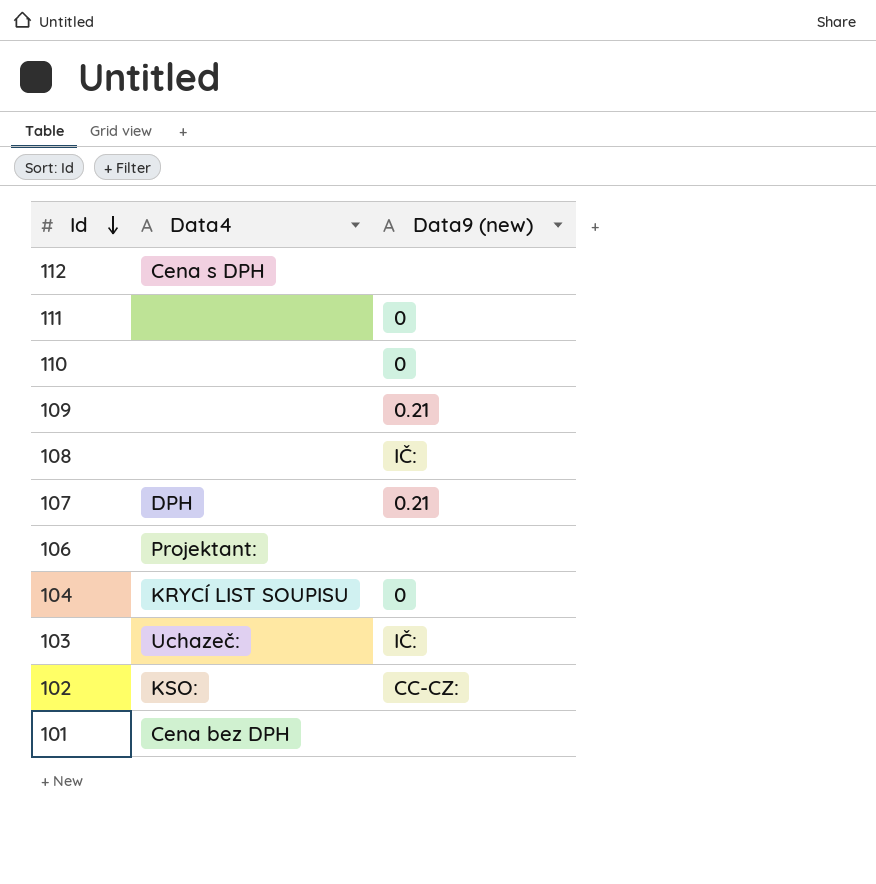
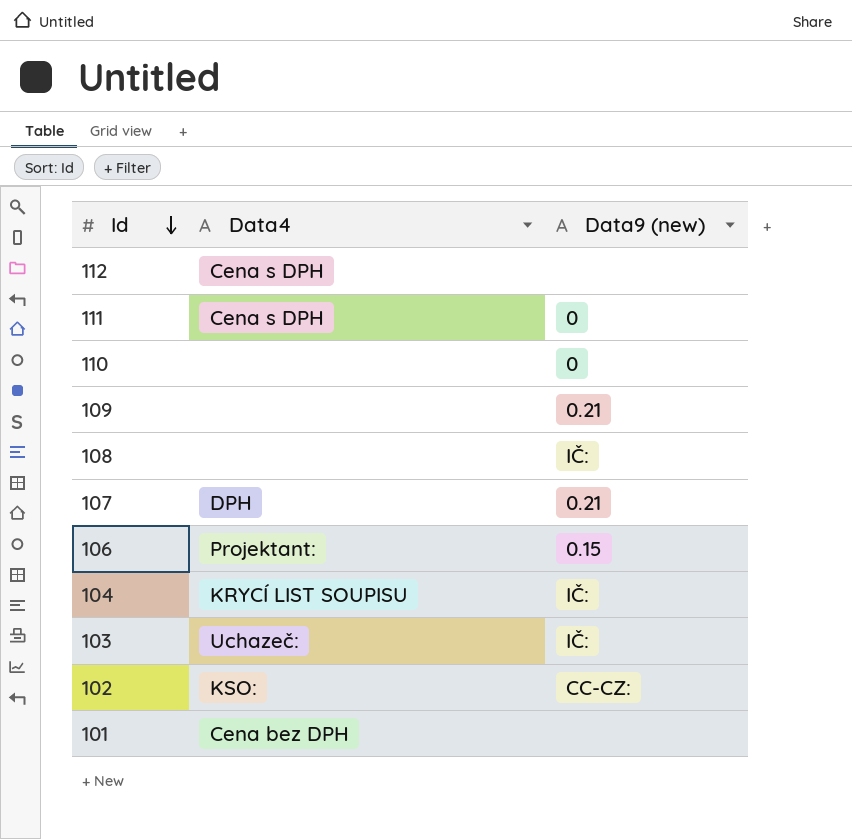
111 | Data4: none -> Cena s DPH
106 | Data9 (new): none -> 0.15
104 | Data9 (new): 0 -> IČ:

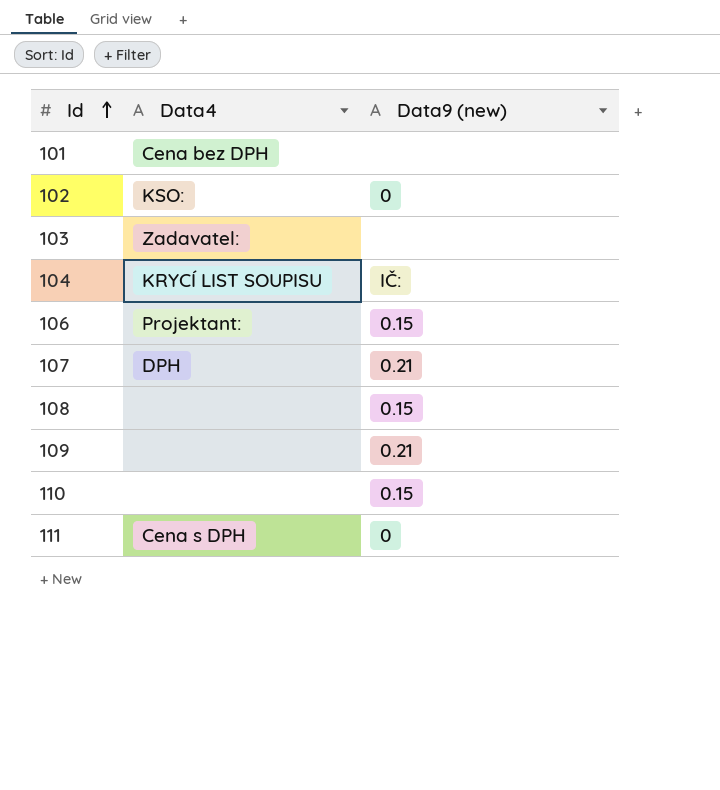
row order: Id descending -> Id ascending
row 112: Cena s DPH | none -> none
102 | Data9 (new): CC-CZ: -> 0
103 | Data4: Uchazeč: -> Zadavatel:
103 | Data9 (new): IČ: -> none
108 | Data9 (new): IČ: -> 0.15
110 | Data9 (new): 0 -> 0.15

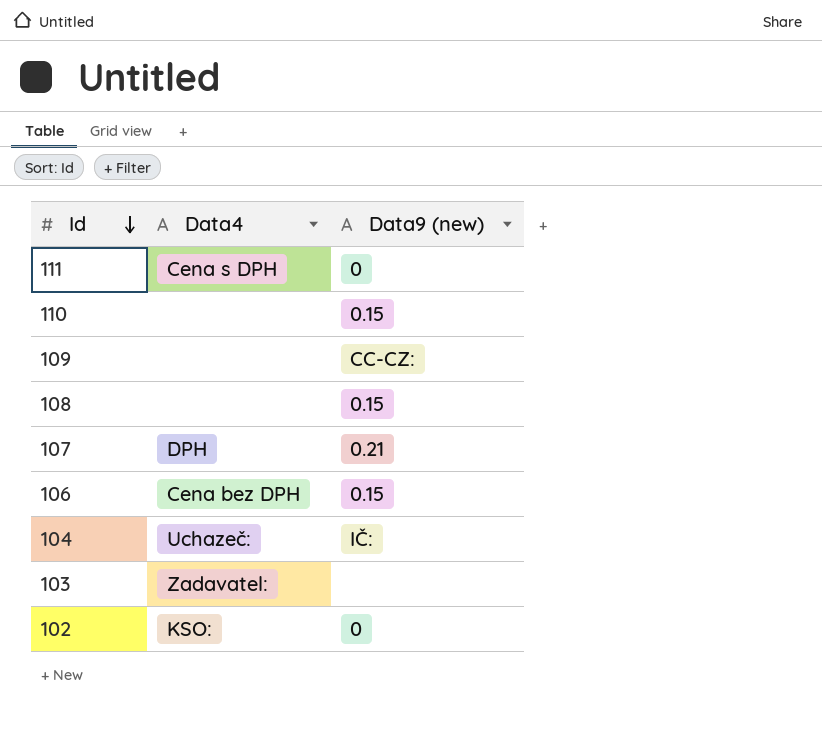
row order: Id ascending -> Id descending
row 101: Cena bez DPH | none -> none
109 | Data9 (new): 0.21 -> CC-CZ:
106 | Data4: Projektant: -> Cena bez DPH
104 | Data4: KRYCÍ LIST SOUPISU -> Uchazeč:

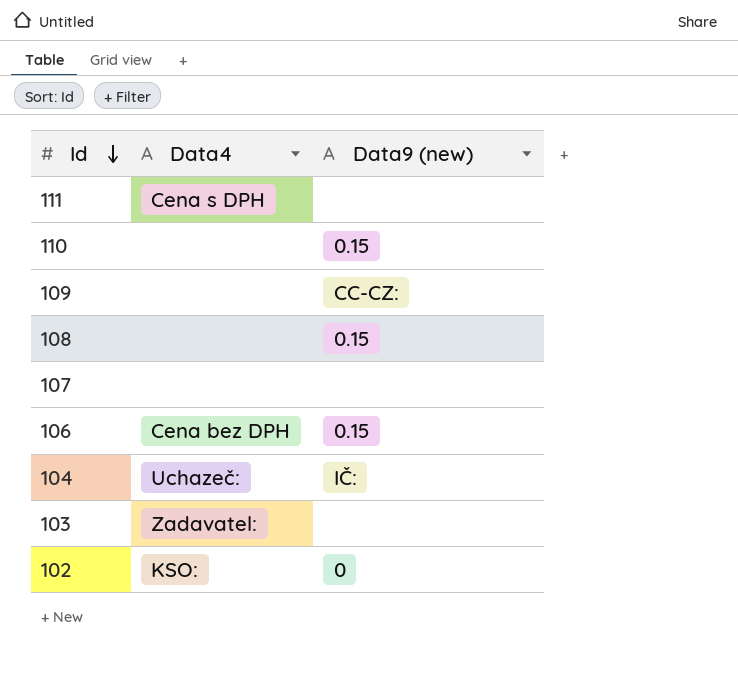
111 | Data9 (new): 0 -> none
107 | Data4: DPH -> none
107 | Data9 (new): 0.21 -> none

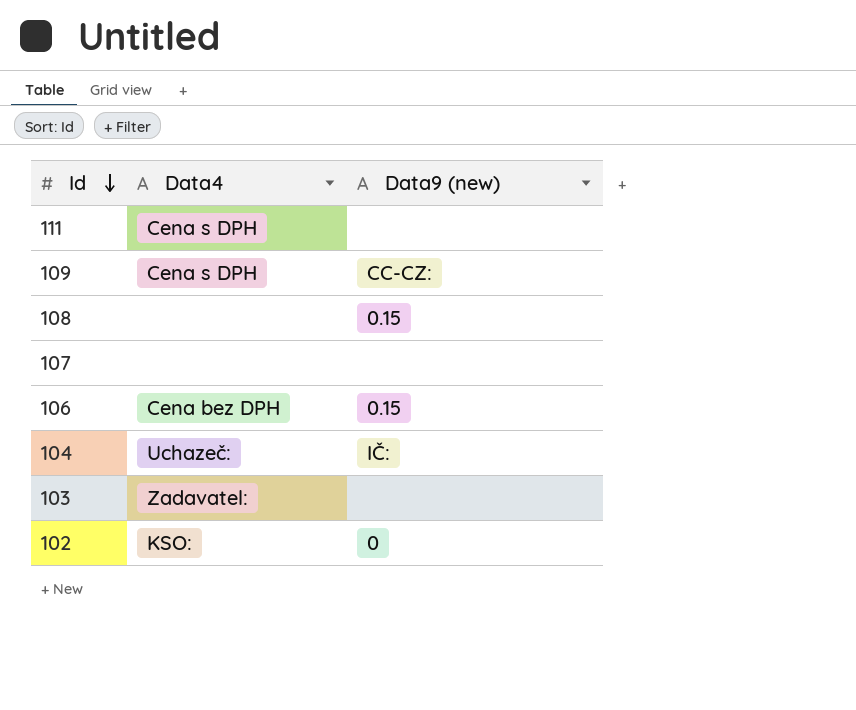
row 110: none | 0.15 -> none
109 | Data4: none -> Cena s DPH

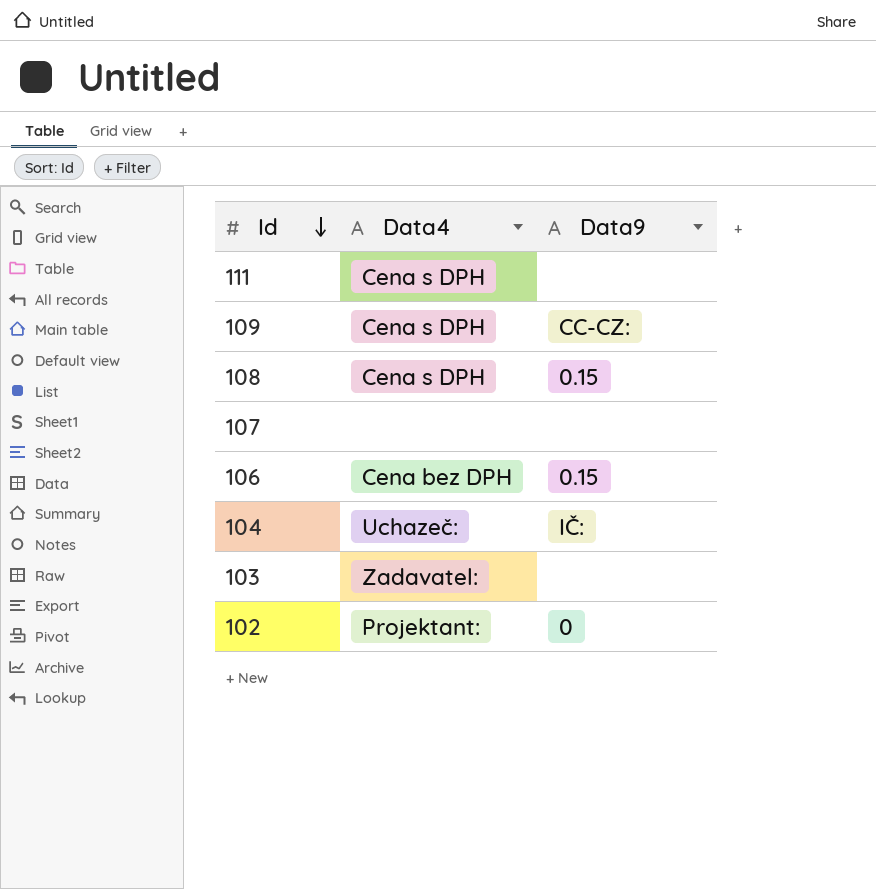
column name: Data9 (new) -> Data9
108 | Data4: none -> Cena s DPH
102 | Data4: KSO: -> Projektant:

